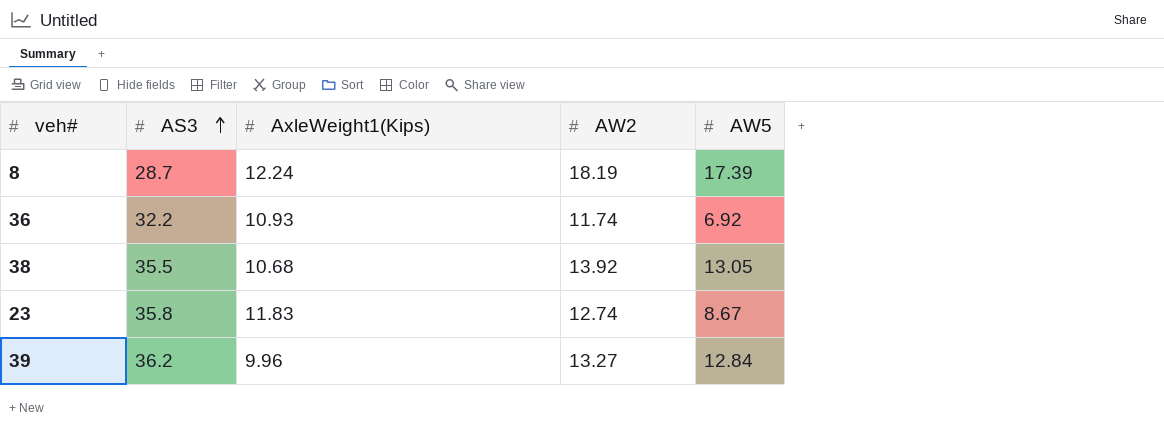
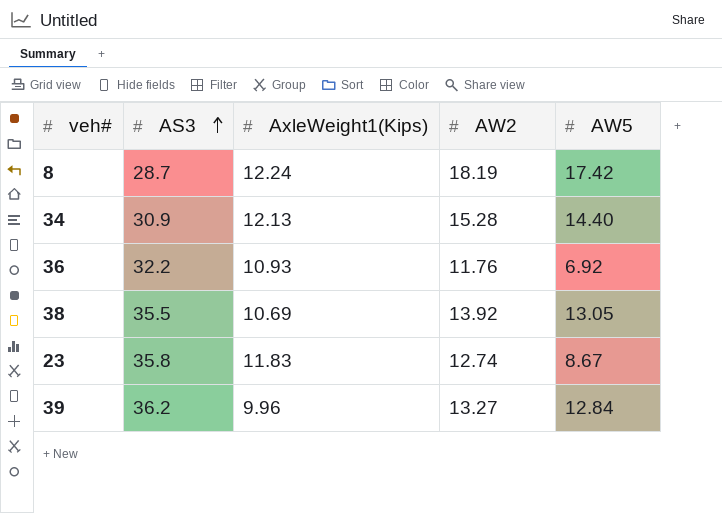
8 | AW5: 17.39 -> 17.42
row 34: none -> 30.9 | 12.13 | 15.28 | 14.40
36 | AW2: 11.74 -> 11.76
38 | AxleWeight1(Kips): 10.68 -> 10.69

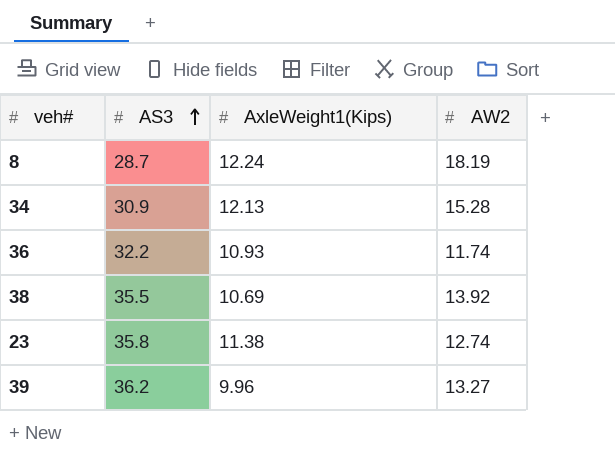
column AW5 | position: 5 -> none
36 | AW2: 11.76 -> 11.74
23 | AxleWeight1(Kips): 11.83 -> 11.38

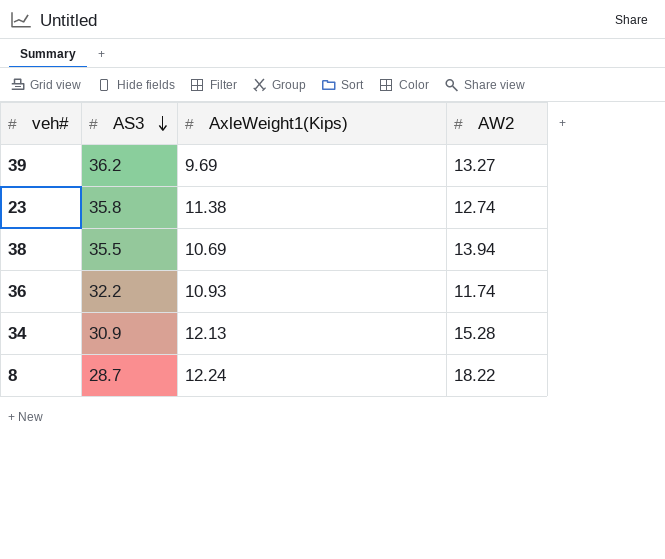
row order: AS3 ascending -> AS3 descending
39 | AxleWeight1(Kips): 9.96 -> 9.69
38 | AW2: 13.92 -> 13.94
8 | AW2: 18.19 -> 18.22

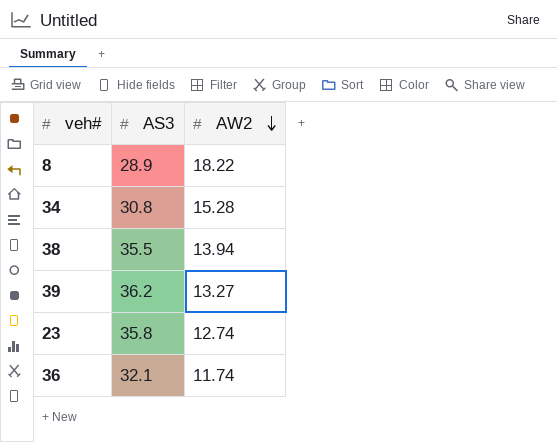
row order: AS3 descending -> AW2 descending
column AxleWeight1(Kips) | position: 3 -> none
8 | AS3: 28.7 -> 28.9
34 | AS3: 30.9 -> 30.8
36 | AS3: 32.2 -> 32.1

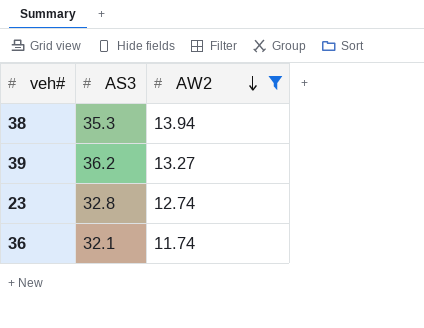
filter: none -> AW2 <= 13.94
38 | AS3: 35.5 -> 35.3
23 | AS3: 35.8 -> 32.8

